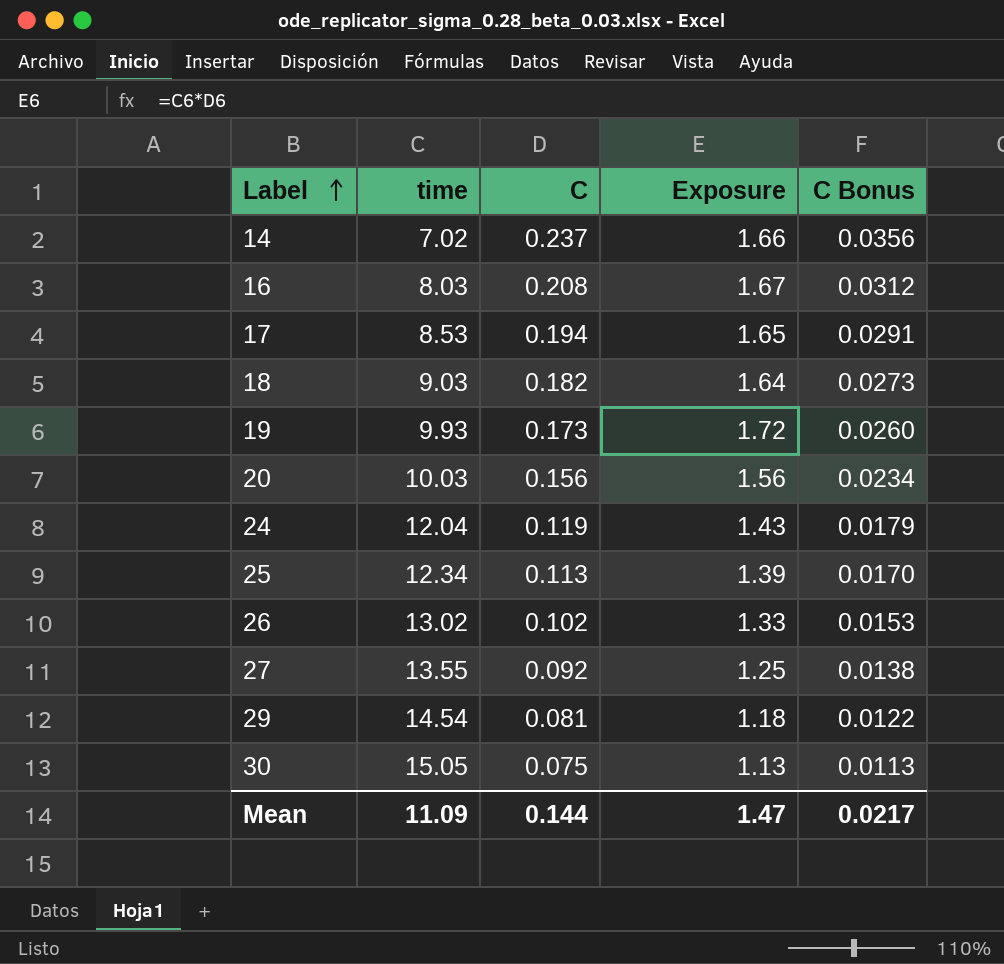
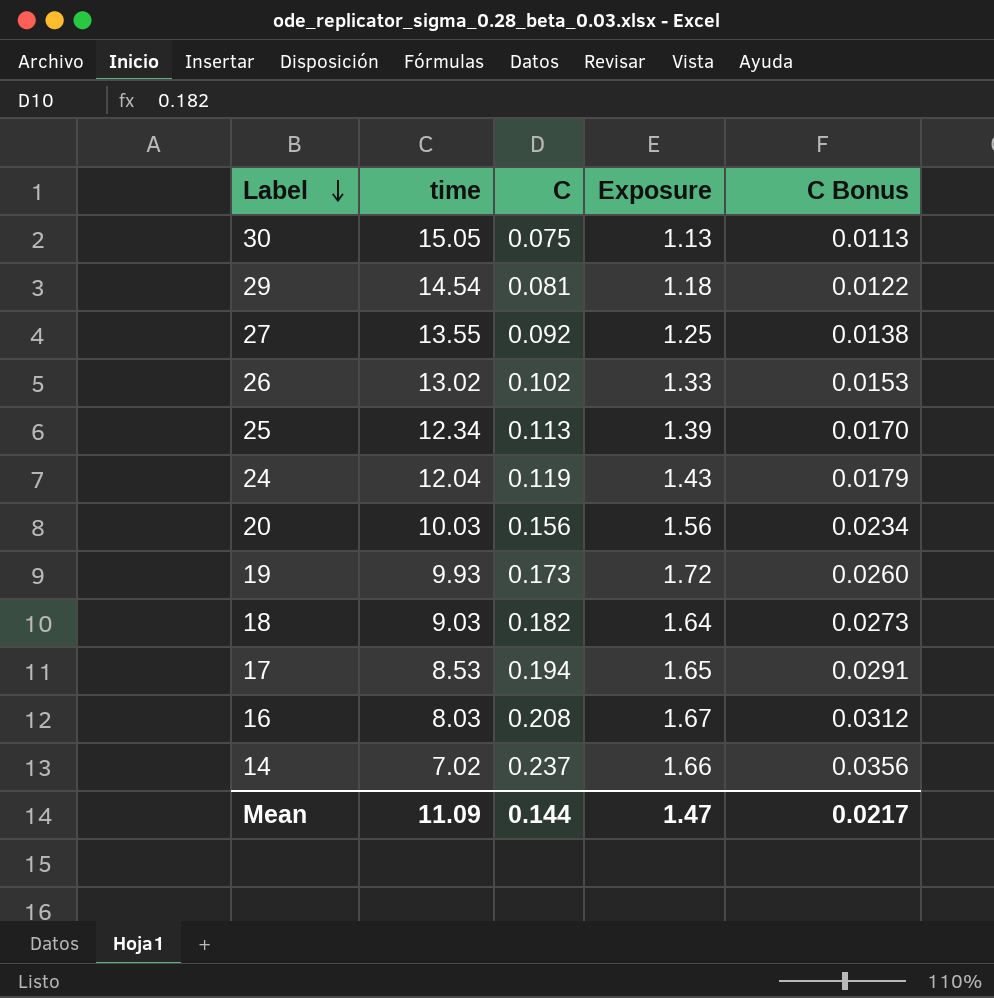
row order: Label ascending -> Label descending

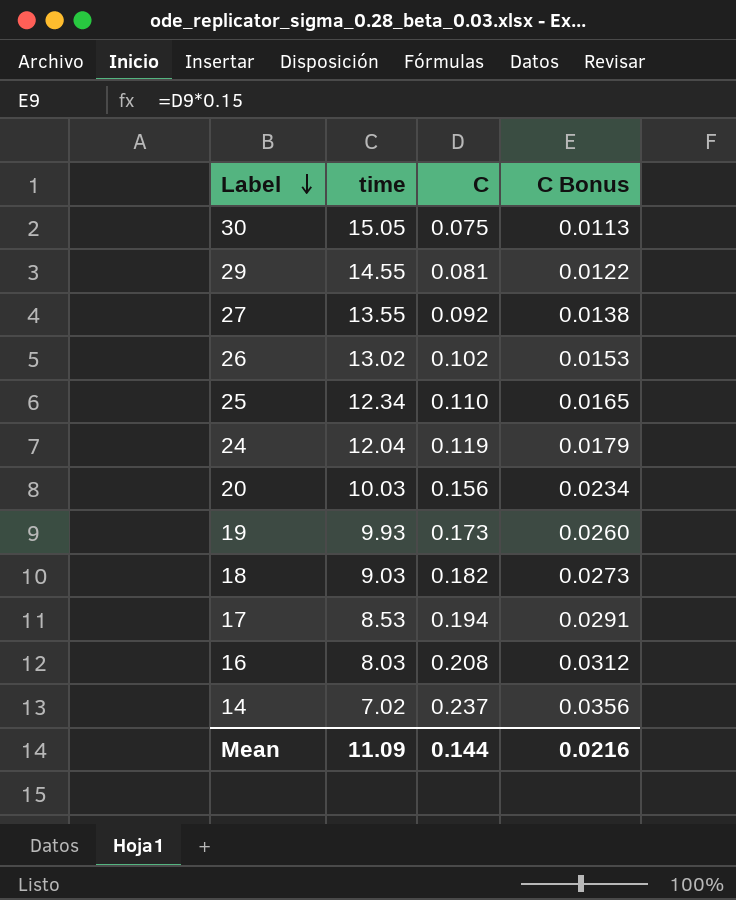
column Exposure | formula: [time] * [C] -> none
29 | time: 14.54 -> 14.55
25 | C: 0.113 -> 0.110
25 | C Bonus: 0.0170 -> 0.0165
Mean | C Bonus: 0.0217 -> 0.0216

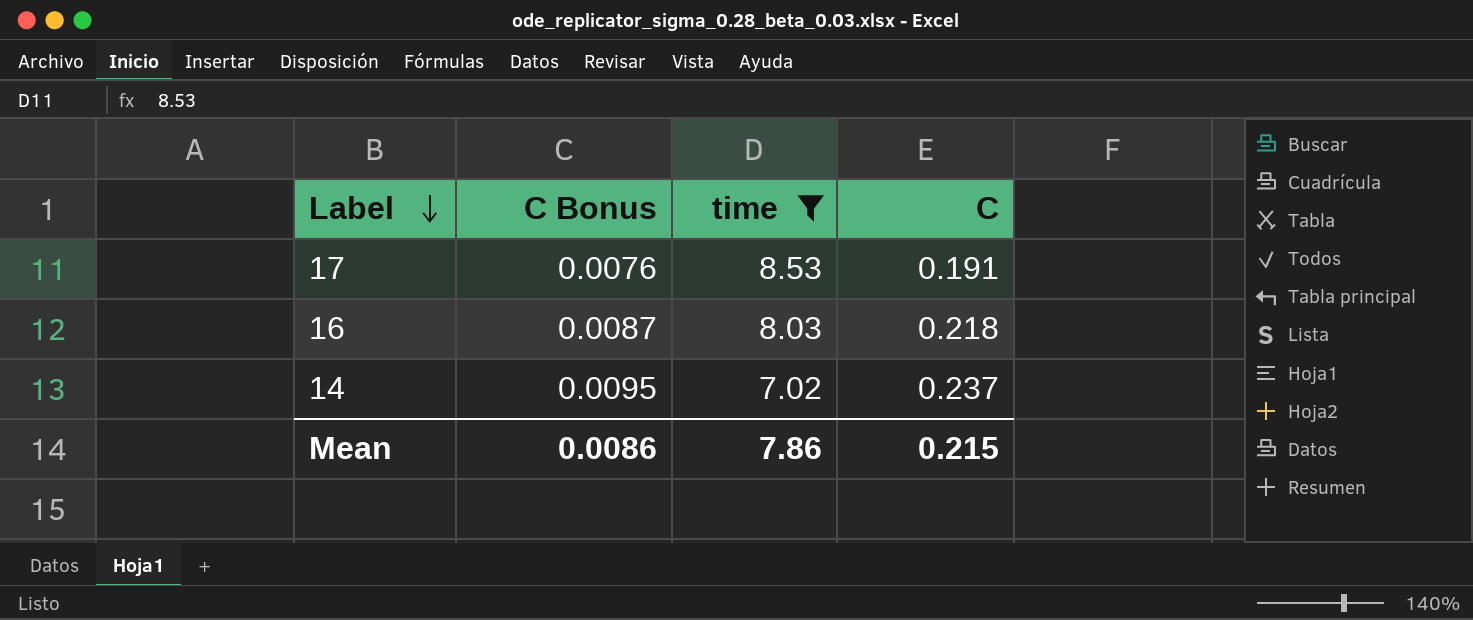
filter: none -> time <= 8.53
column C Bonus | formula: [C] * 0.15 -> [C] * 0.04
column C Bonus | position: 4 -> 2
17 | C: 0.194 -> 0.191
16 | C: 0.208 -> 0.218
Mean | C Bonus: 0.0216 -> 0.0086
Mean | time: 11.09 -> 7.86
Mean | C: 0.144 -> 0.215

